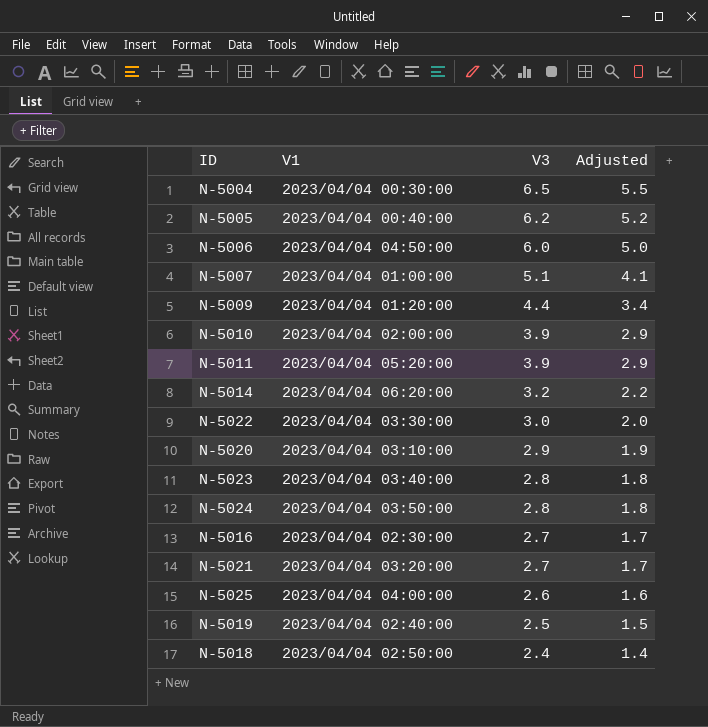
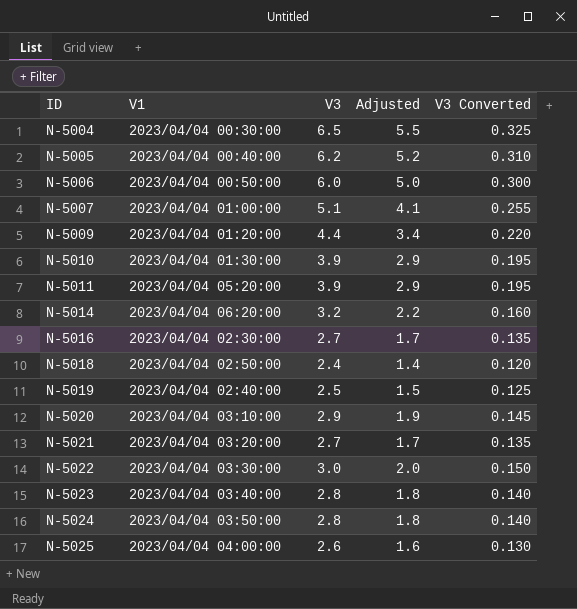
row order: V3 descending -> ID ascending
column V3 Converted | formula: none -> [V3] * 0.05
N-5006 | V1: 2023/04/04 04:50:00 -> 2023/04/04 00:50:00
N-5010 | V1: 2023/04/04 02:00:00 -> 2023/04/04 01:30:00

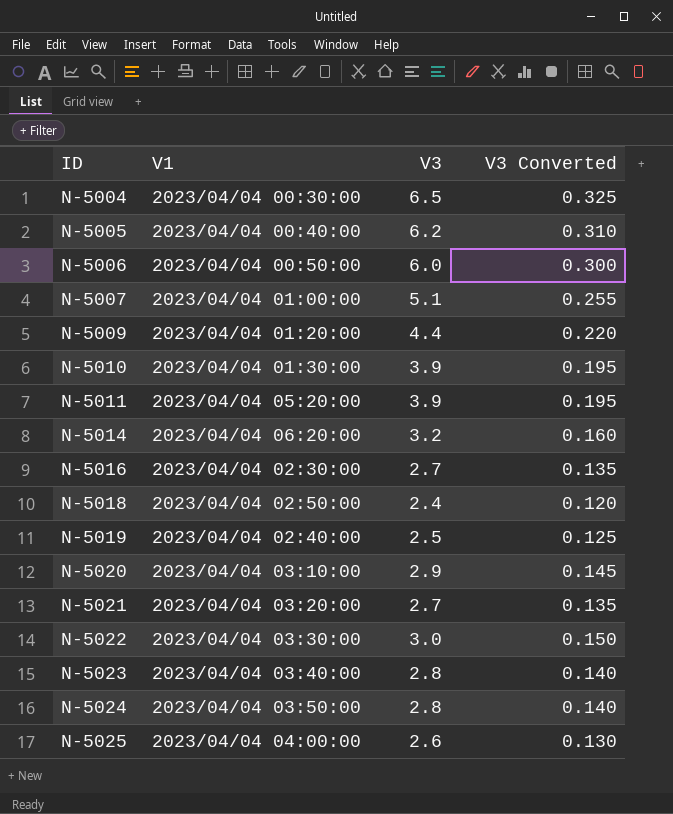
column Adjusted | formula: [V3] - 1 -> none

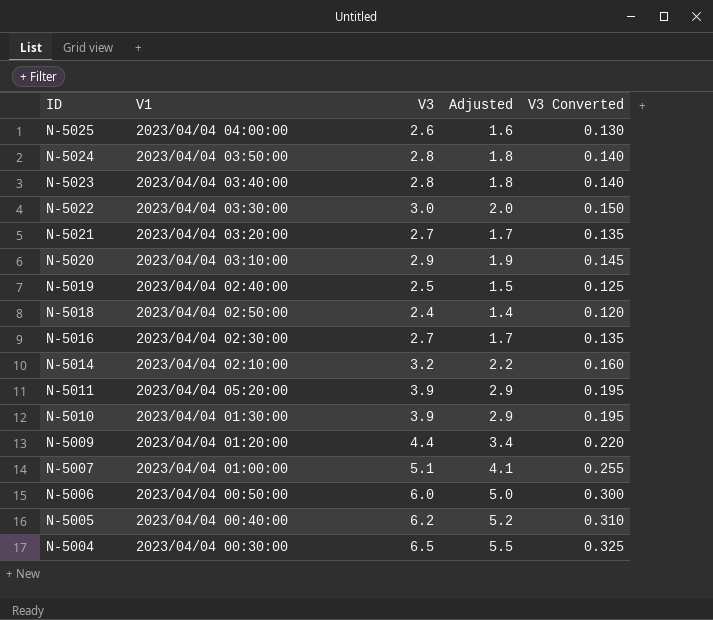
row order: ID ascending -> ID descending
column Adjusted | formula: none -> [V3] - 1
N-5014 | V1: 2023/04/04 06:20:00 -> 2023/04/04 02:10:00

